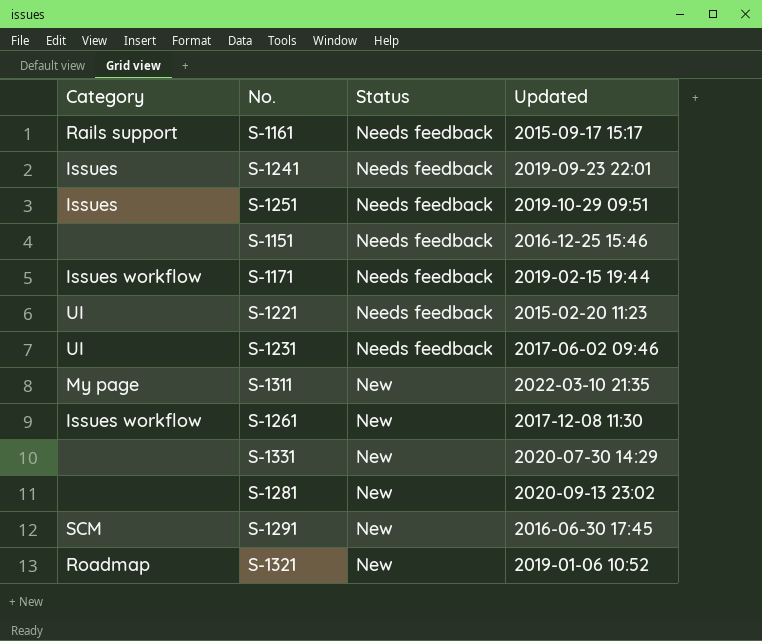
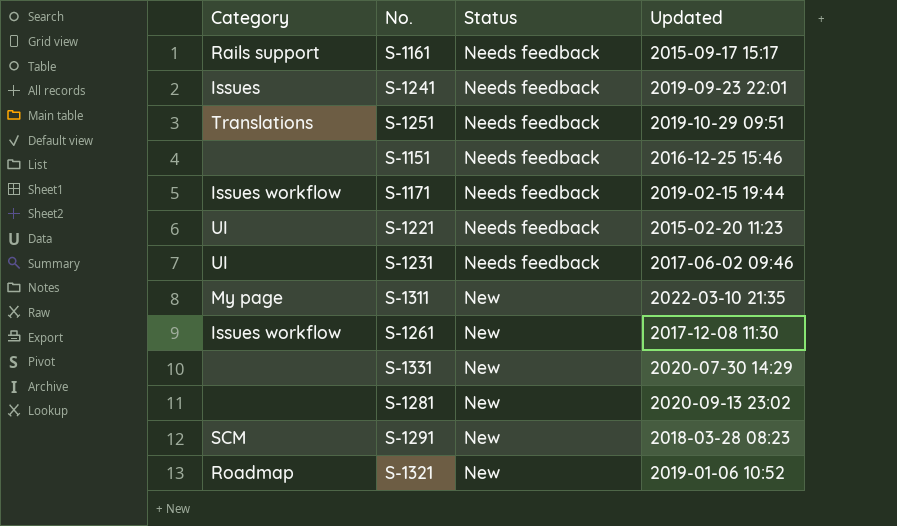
S-1251 | Category: Issues -> Translations
S-1291 | Updated: 2016-06-30 17:45 -> 2018-03-28 08:23

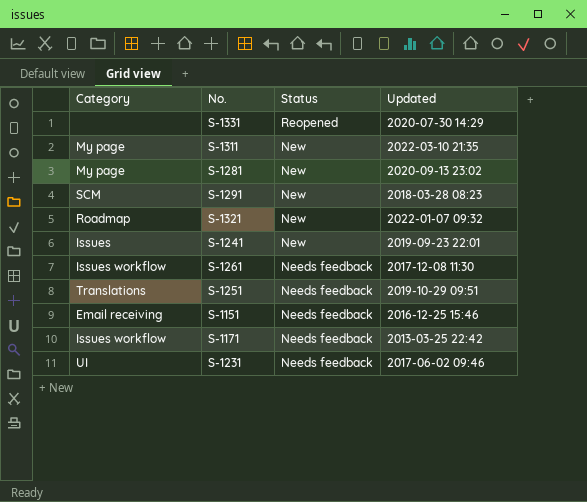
row order: Status ascending -> Status descending
row S-1161: Rails support | Needs feedback | 2015-09-17 15:17 -> none
row S-1221: UI | Needs feedback | 2015-02-20 11:23 -> none
S-1331 | Status: New -> Reopened
S-1281 | Category: none -> My page
S-1321 | Updated: 2019-01-06 10:52 -> 2022-01-07 09:32
S-1241 | Status: Needs feedback -> New
S-1261 | Status: New -> Needs feedback
S-1151 | Category: none -> Email receiving
S-1171 | Updated: 2019-02-15 19:44 -> 2013-03-25 22:42

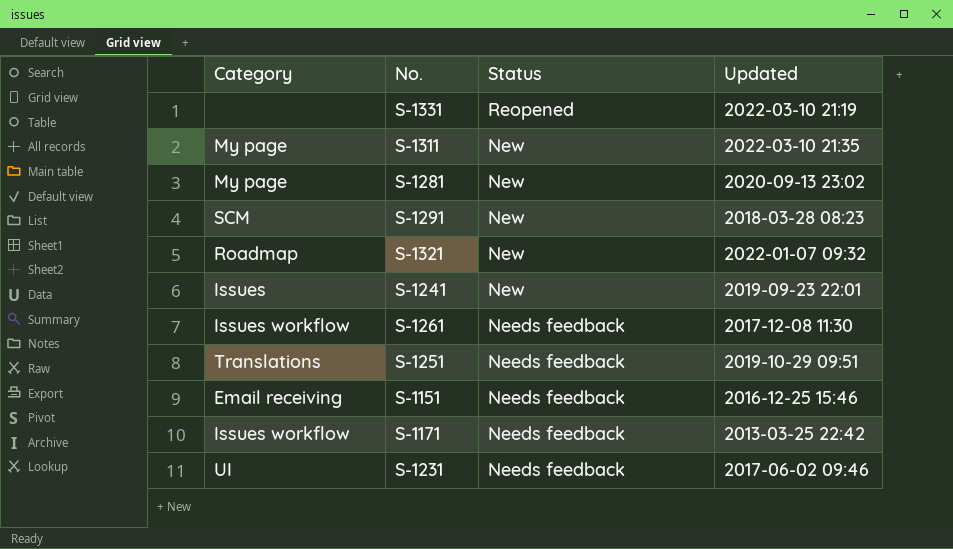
S-1331 | Updated: 2020-07-30 14:29 -> 2022-03-10 21:19

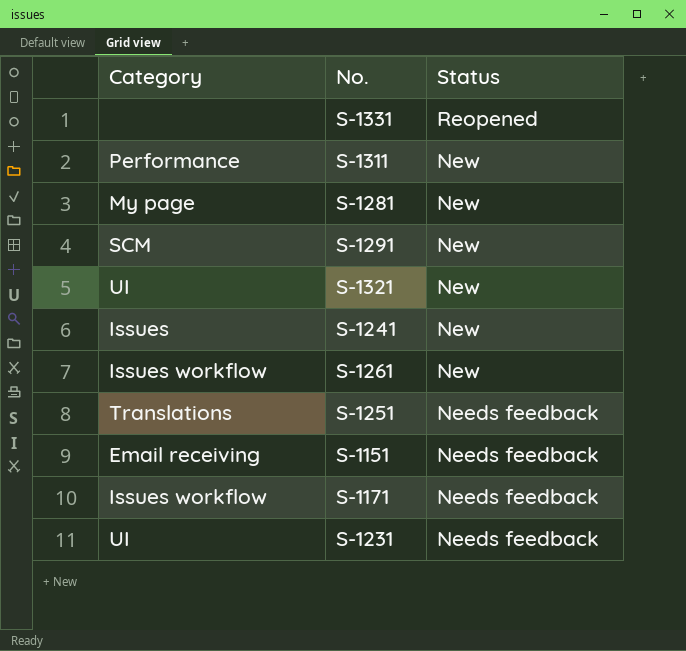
column Updated | position: 4 -> none
S-1311 | Category: My page -> Performance
S-1321 | Category: Roadmap -> UI
S-1261 | Status: Needs feedback -> New

